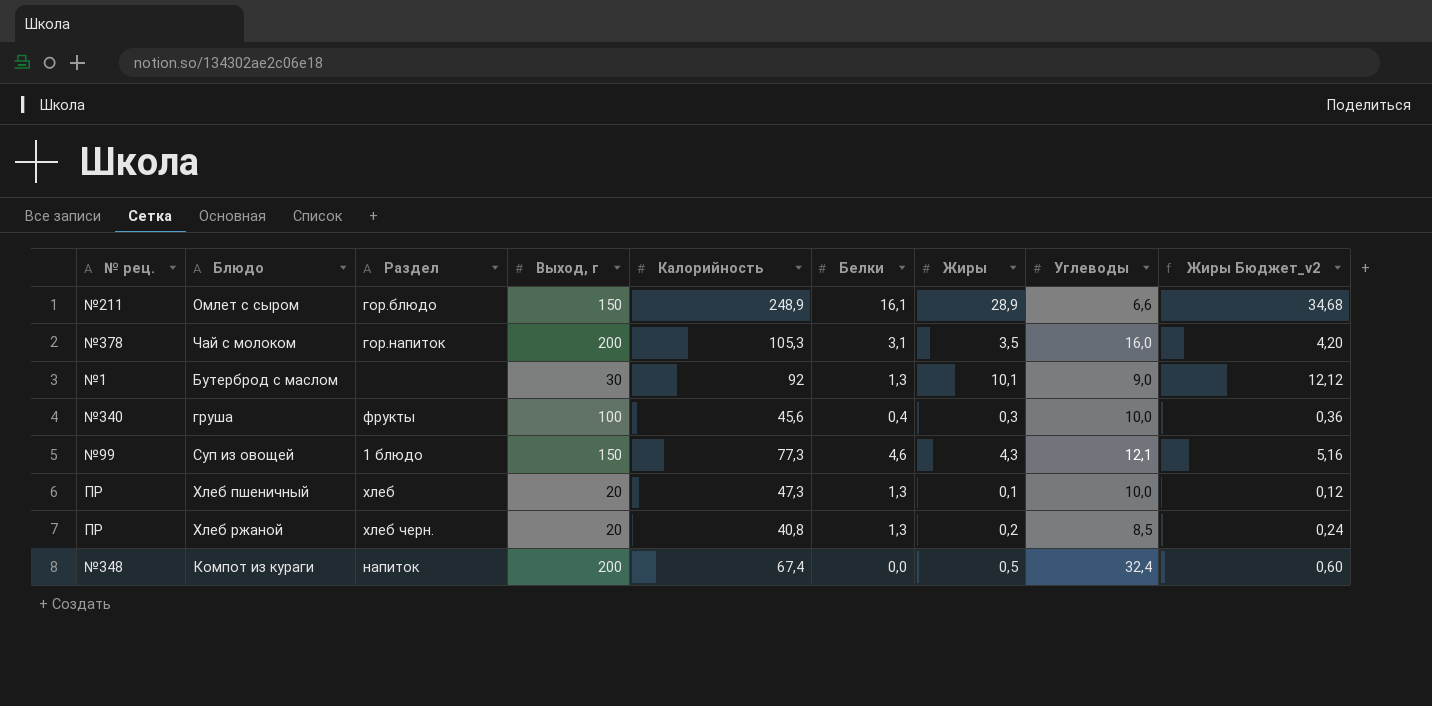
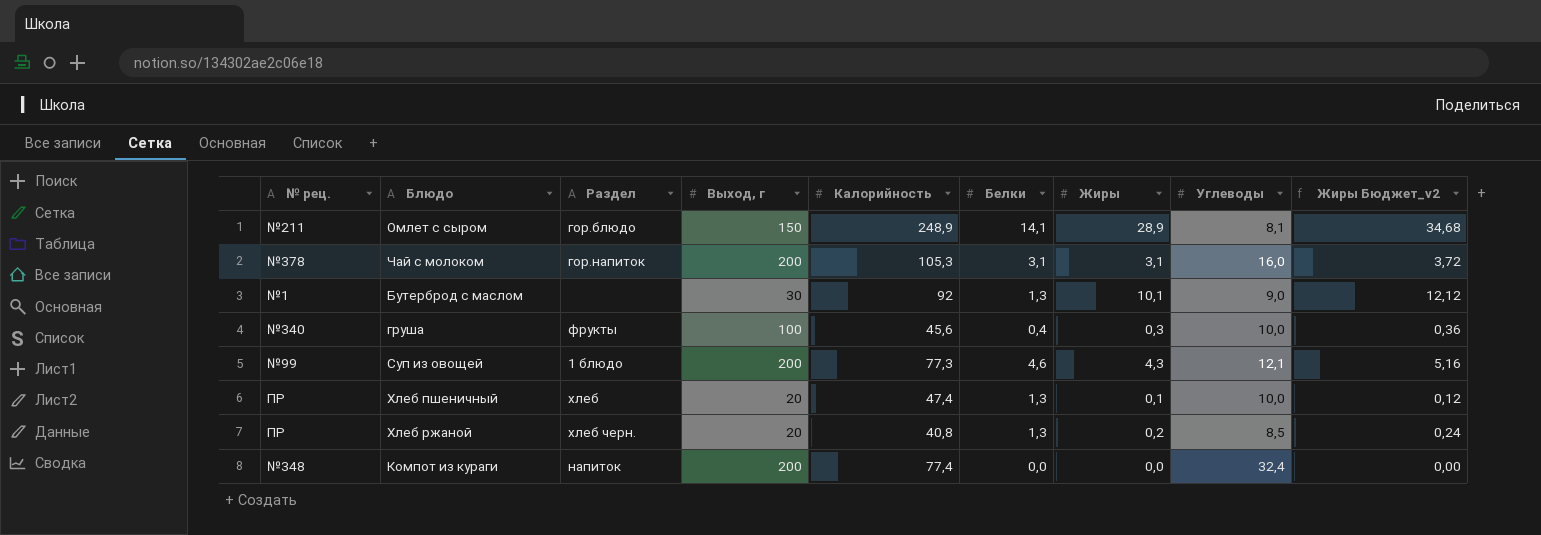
Омлет с сыром | Белки: 16,1 -> 14,1
Омлет с сыром | Углеводы: 6,6 -> 8,1
Чай с молоком | Жиры: 3,5 -> 3,1
Чай с молоком | Жиры Бюджет_v2: 4,20 -> 3,72
Суп из овощей | Выход, г: 150 -> 200
Хлеб пшеничный | Калорийность: 47,3 -> 47,4
Компот из кураги | Калорийность: 67,4 -> 77,4
Компот из кураги | Жиры: 0,5 -> 0,0
Компот из кураги | Жиры Бюджет_v2: 0,60 -> 0,00

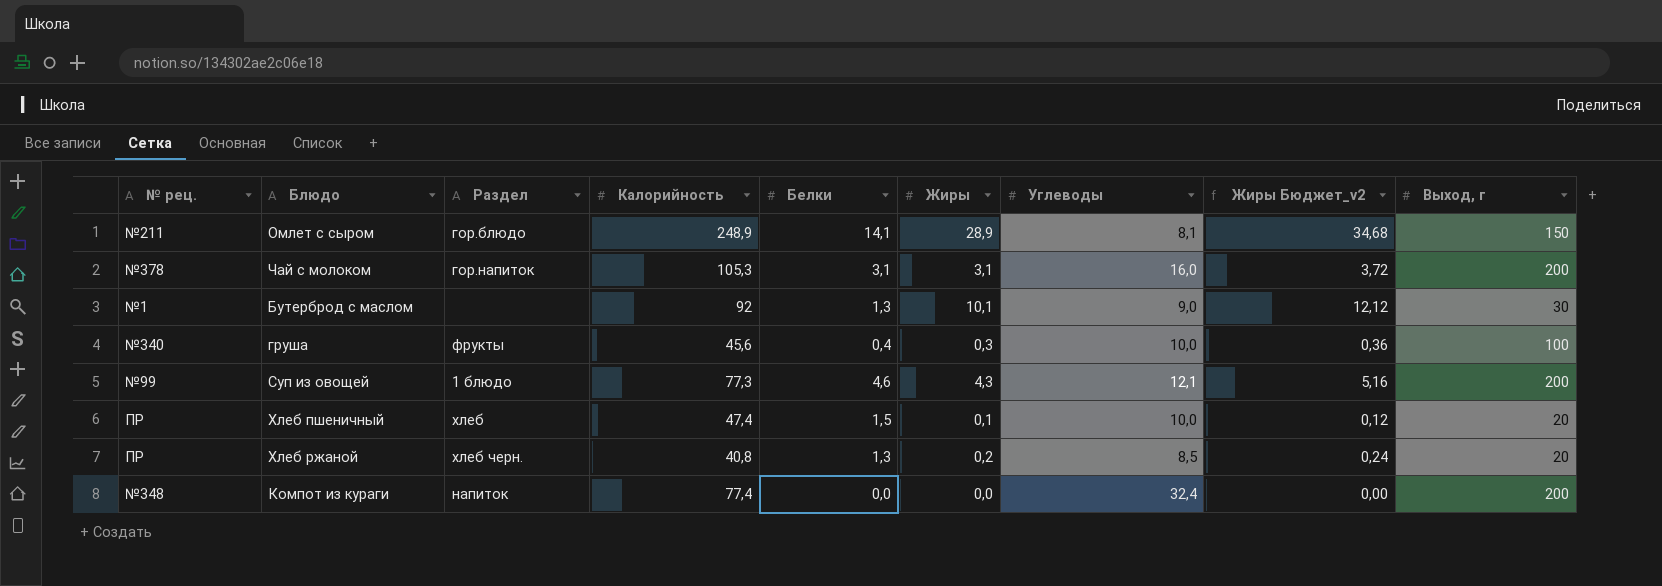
column Выход, г | position: 4 -> 9
Хлеб пшеничный | Белки: 1,3 -> 1,5

